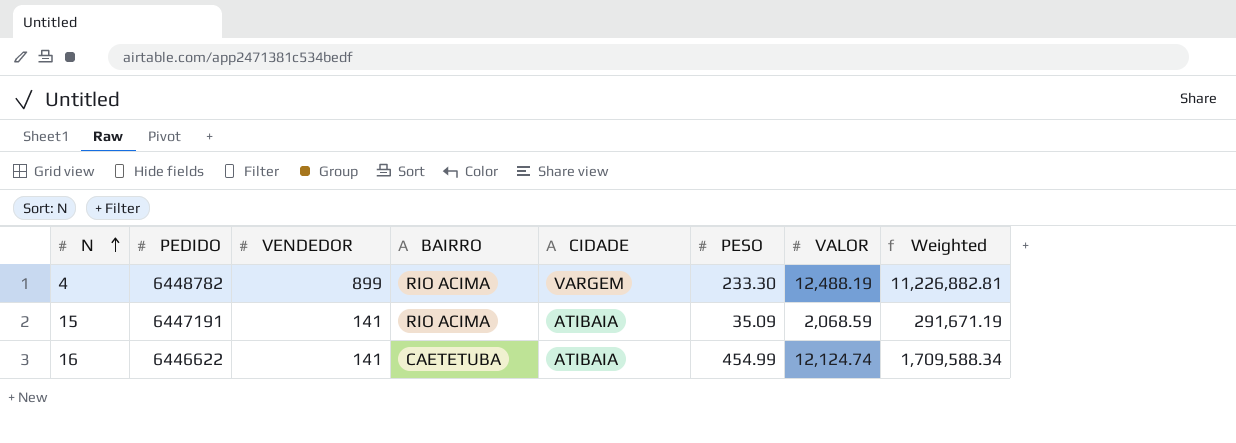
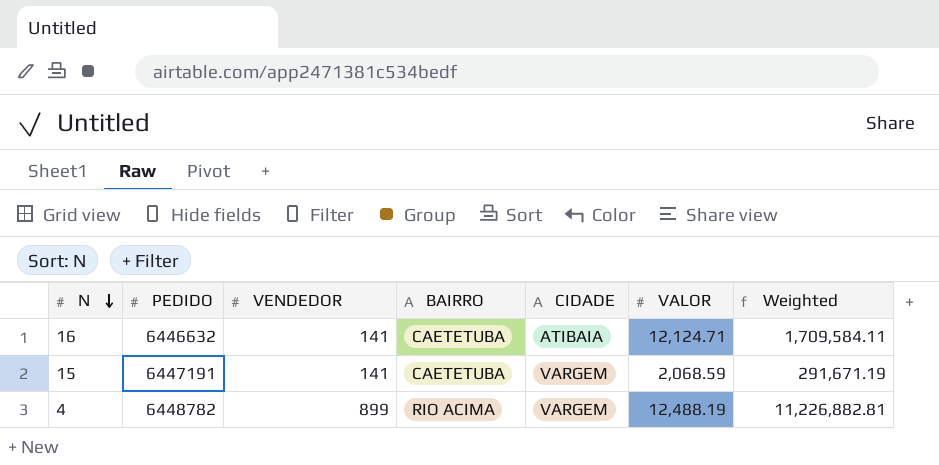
row order: N ascending -> N descending
column PESO | position: 6 -> none
16 | PEDIDO: 6446622 -> 6446632
16 | VALOR: 12,124.74 -> 12,124.71
16 | Weighted: 1,709,588.34 -> 1,709,584.11
15 | BAIRRO: RIO ACIMA -> CAETETUBA
15 | CIDADE: ATIBAIA -> VARGEM

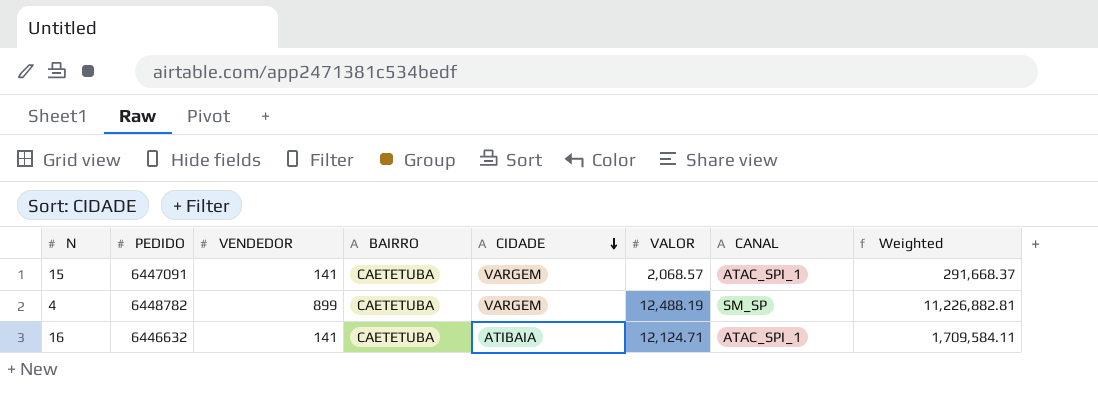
row order: N descending -> CIDADE descending
column CANAL | position: none -> 7
15 | PEDIDO: 6447191 -> 6447091
15 | VALOR: 2,068.59 -> 2,068.57
15 | Weighted: 291,671.19 -> 291,668.37
4 | BAIRRO: RIO ACIMA -> CAETETUBA

